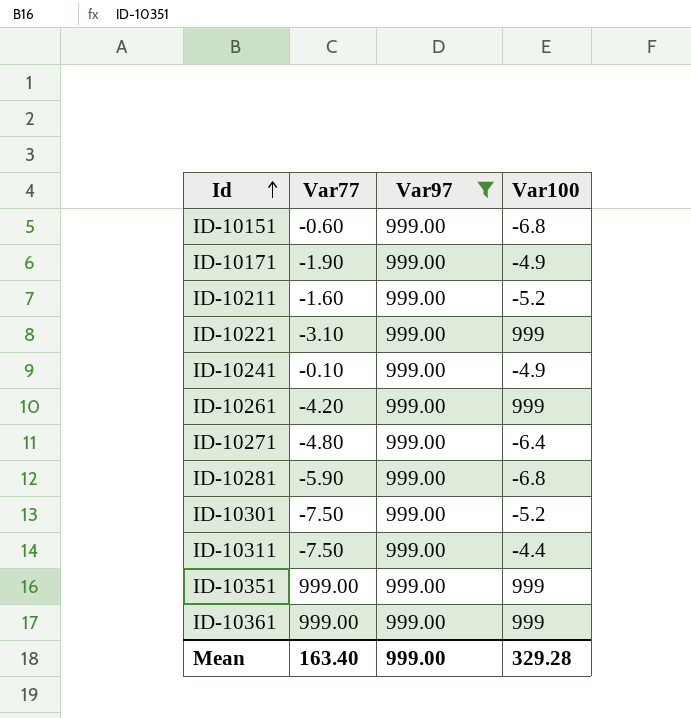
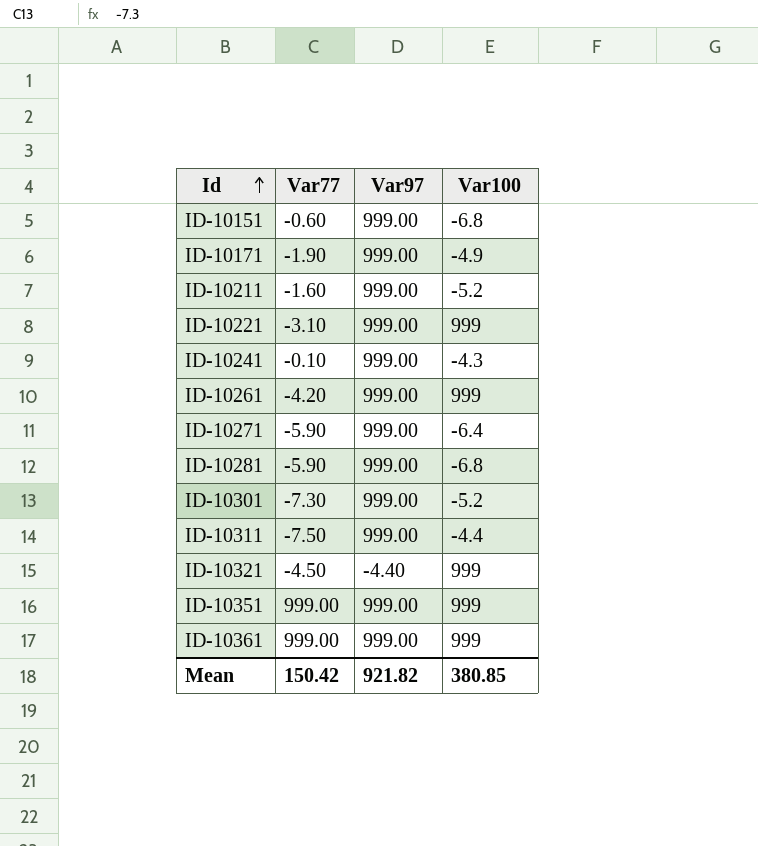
filter: Var97 = 999.00 -> none
ID-10241 | Var100: -4.9 -> -4.3
ID-10271 | Var77: -4.80 -> -5.90
ID-10301 | Var77: -7.50 -> -7.30
Mean | Var77: 163.40 -> 150.42
Mean | Var97: 999.00 -> 921.82
Mean | Var100: 329.28 -> 380.85

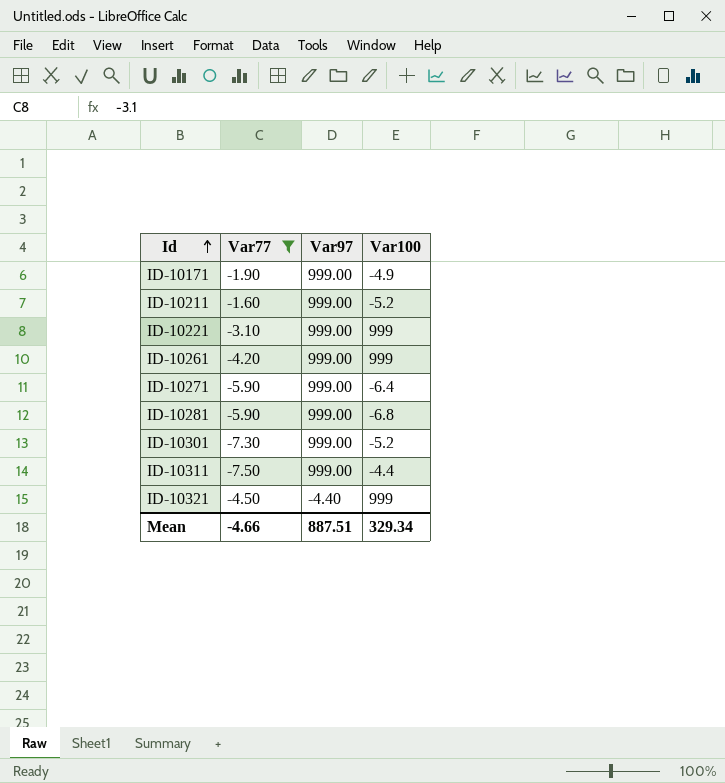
filter: none -> Var77 <= -1.60
Mean | Var77: 150.42 -> -4.66
Mean | Var97: 921.82 -> 887.51
Mean | Var100: 380.85 -> 329.34

